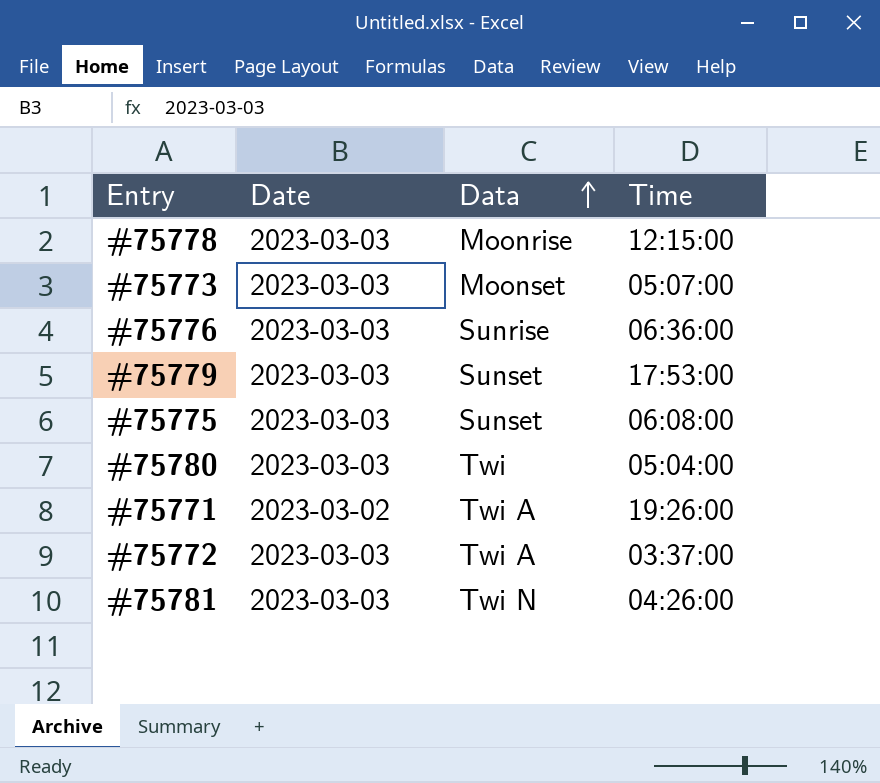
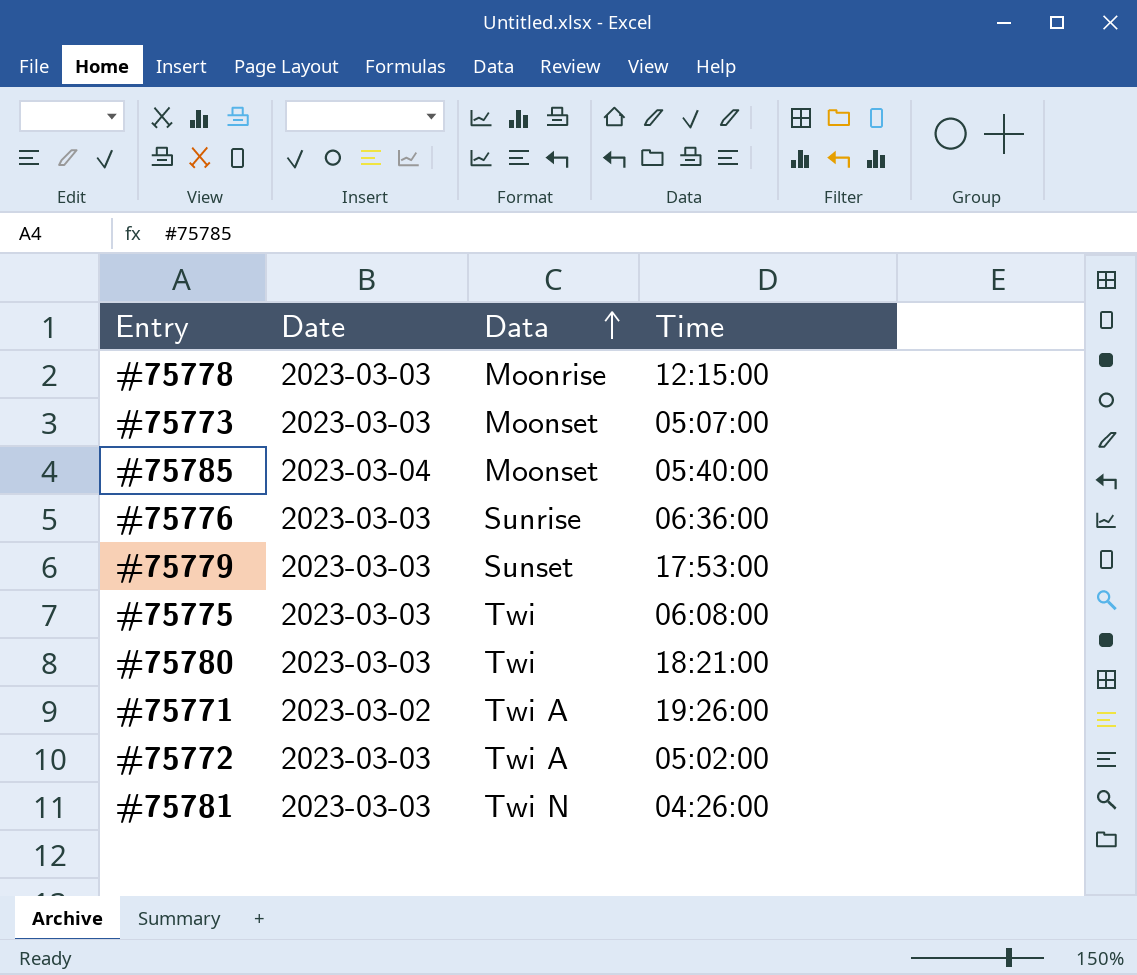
row #75785: none -> 2023-03-04 | Moonset | 05:40:00
#75775 | Data: Sunset -> Twi
#75780 | Time: 05:04:00 -> 18:21:00
#75772 | Time: 03:37:00 -> 05:02:00

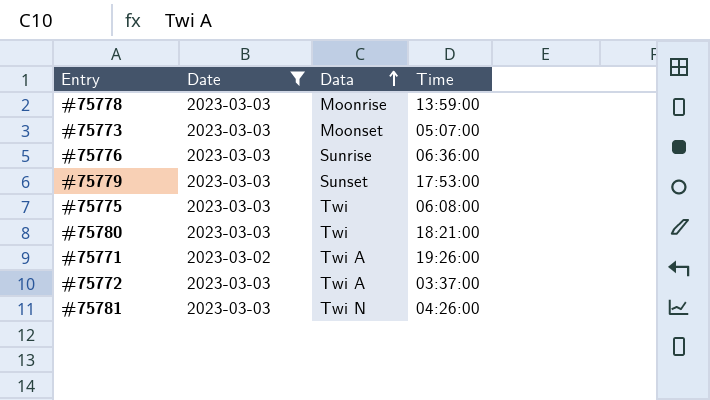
filter: none -> Date != 2023-03-04
#75778 | Time: 12:15:00 -> 13:59:00
#75772 | Time: 05:02:00 -> 03:37:00

